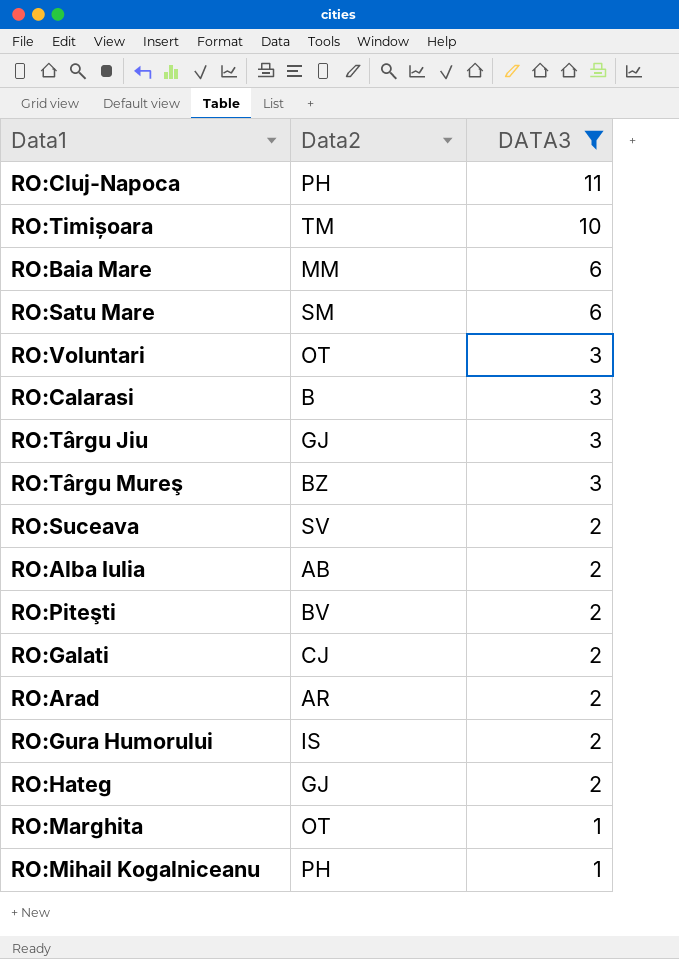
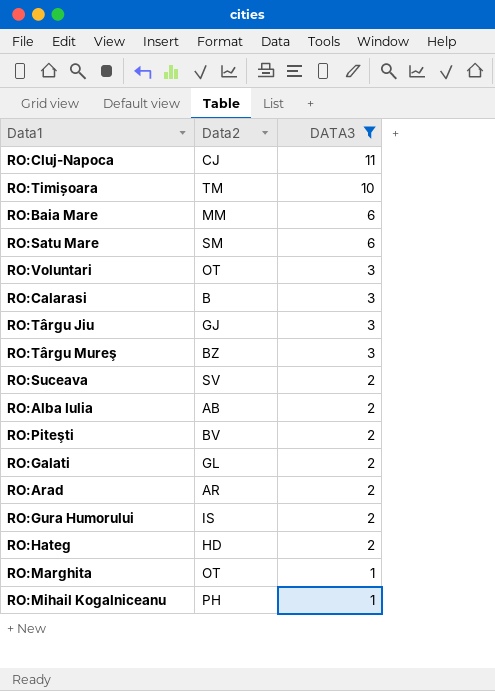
RO:Cluj-Napoca | Data2: PH -> CJ
RO:Galati | Data2: CJ -> GL
RO:Hateg | Data2: GJ -> HD

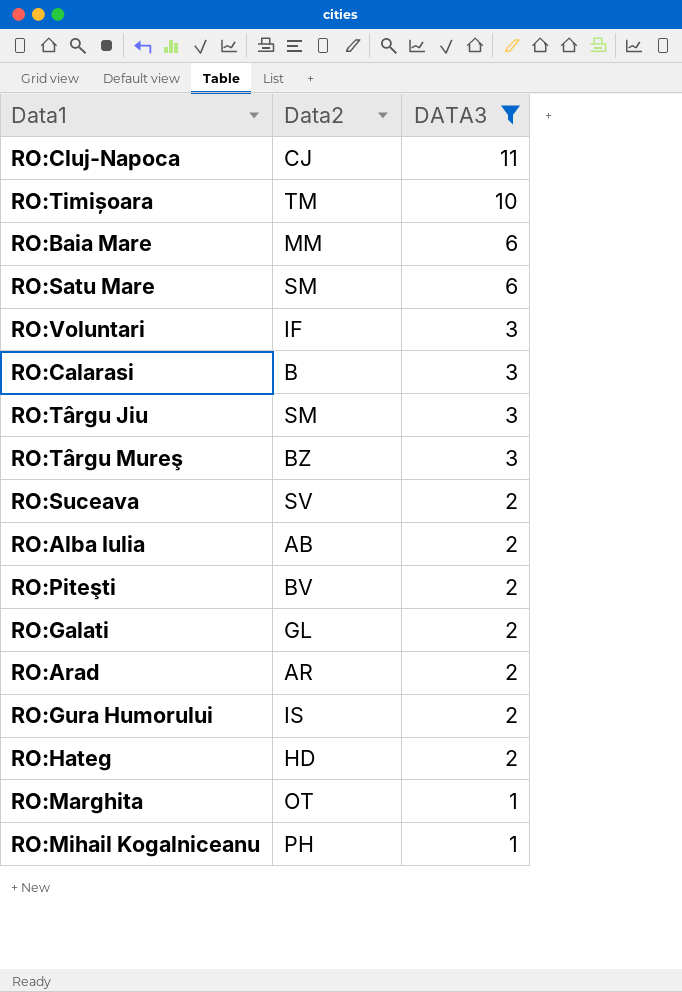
RO:Voluntari | Data2: OT -> IF
RO:Târgu Jiu | Data2: GJ -> SM

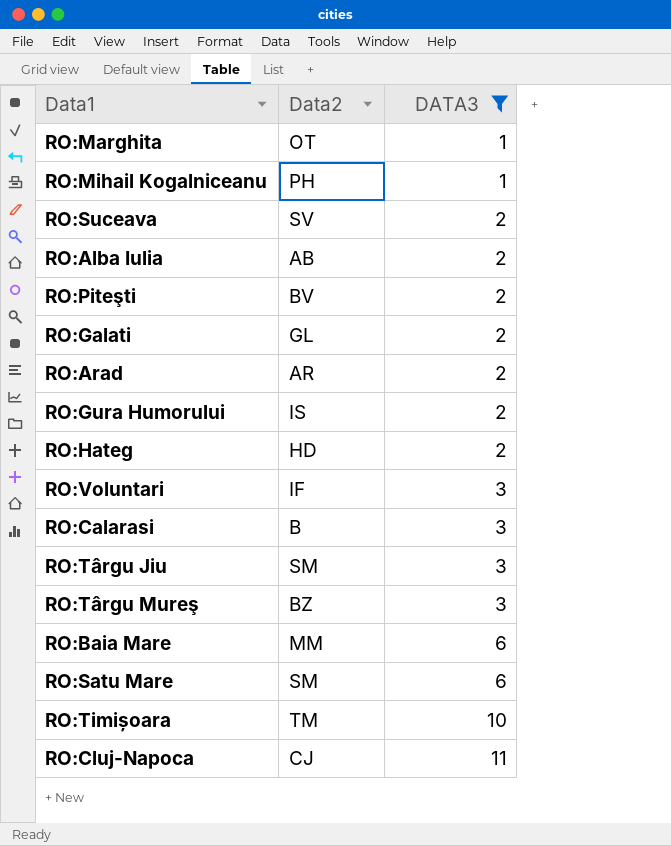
row order: DATA3 descending -> DATA3 ascending

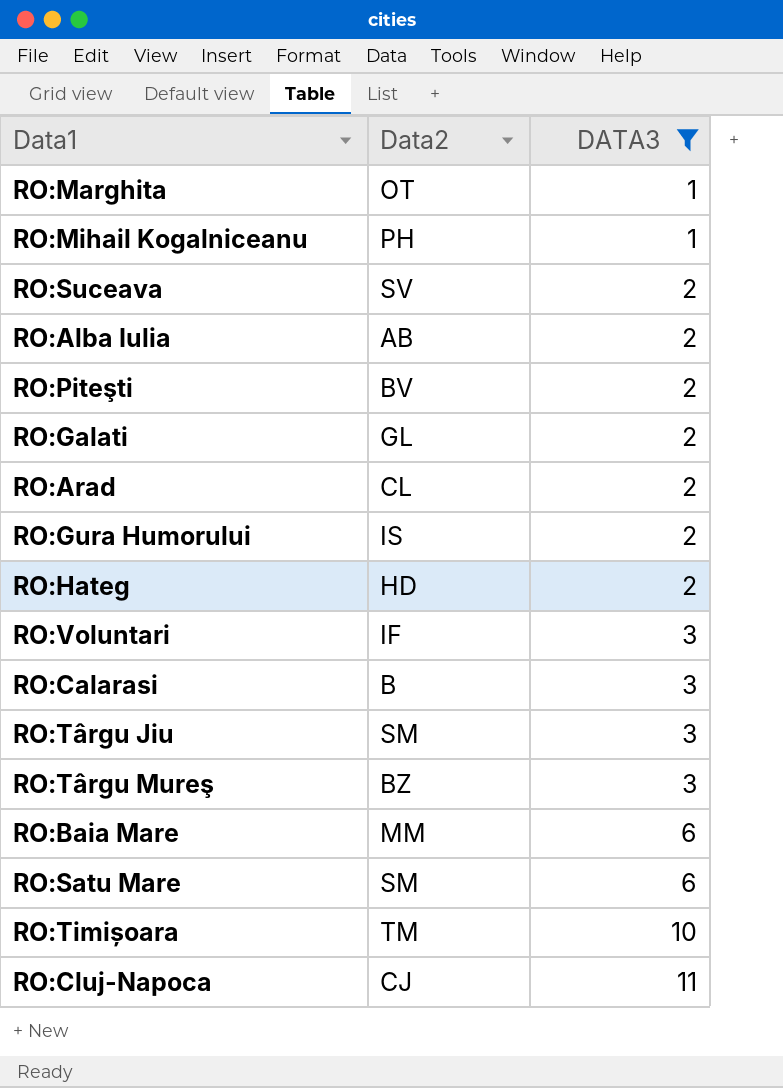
RO:Arad | Data2: AR -> CL

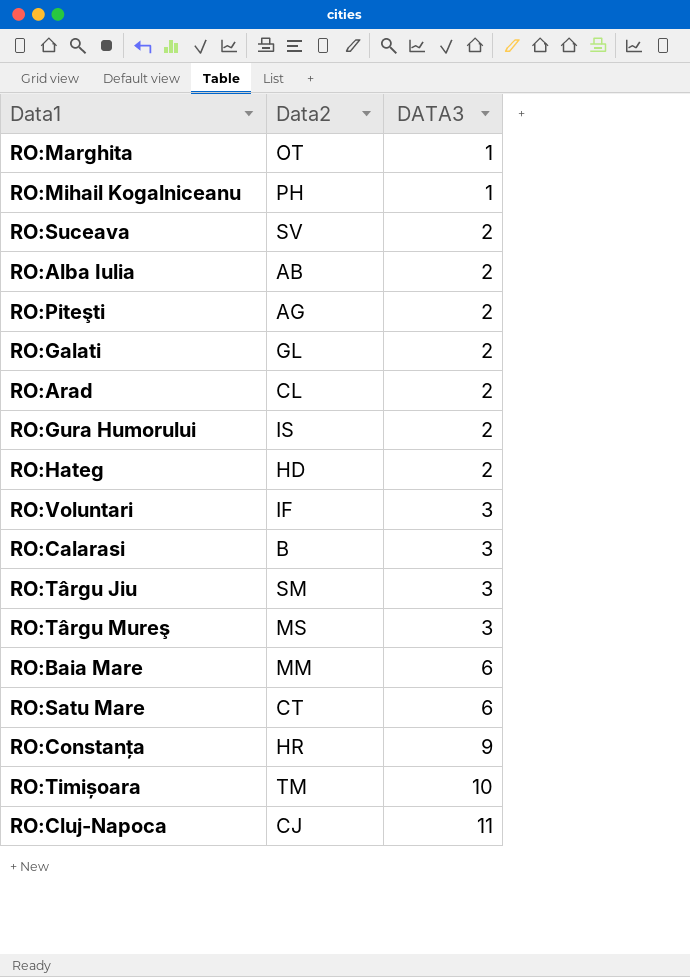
filter: DATA3 != 9 -> none
RO:Piteşti | Data2: BV -> AG
RO:Târgu Mureş | Data2: BZ -> MS
RO:Satu Mare | Data2: SM -> CT

